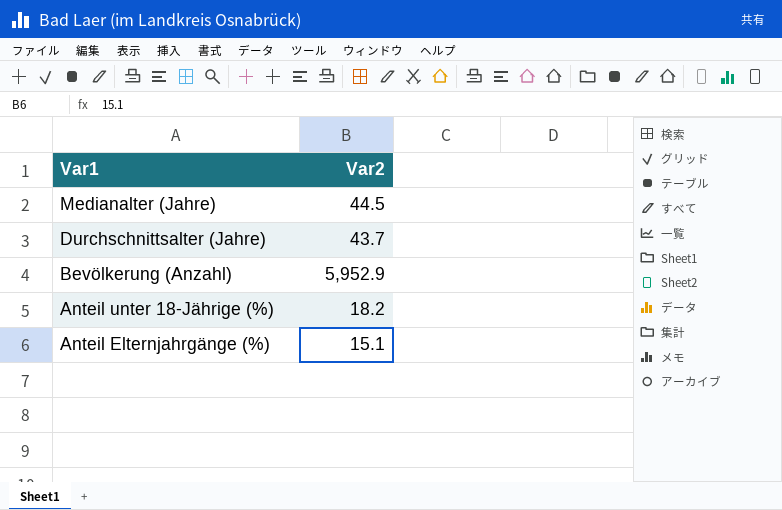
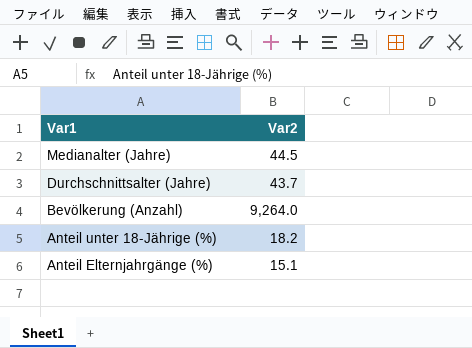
Bevölkerung (Anzahl) | Var2: 5,952.9 -> 9,264.0

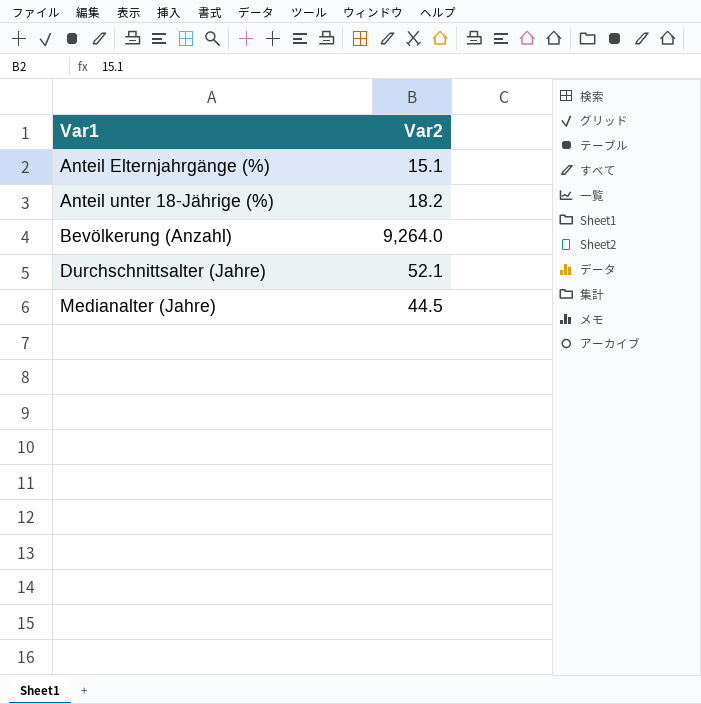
row order: Var1 descending -> Var1 ascending
Durchschnittsalter (Jahre) | Var2: 43.7 -> 52.1

